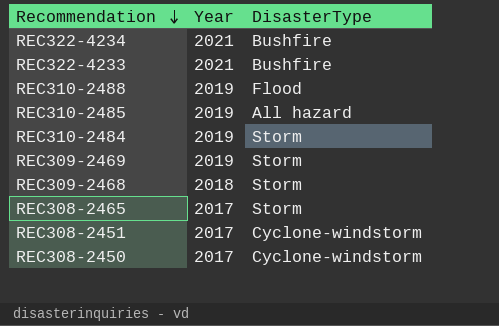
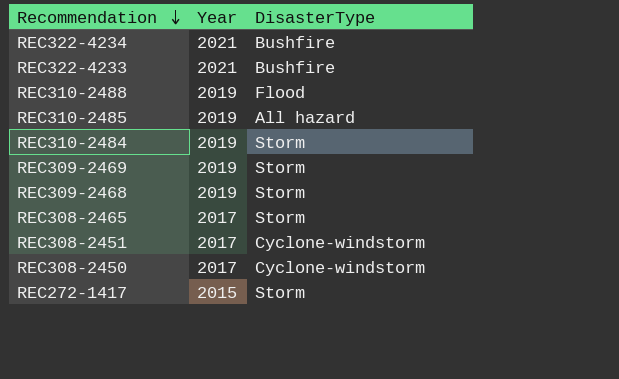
REC309-2468 | Year: 2018 -> 2019
row REC272-1417: none -> 2015 | Storm

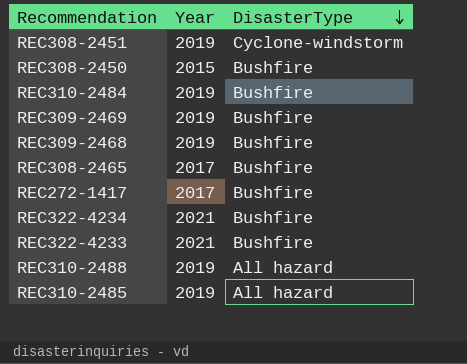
row order: Recommendation descending -> DisasterType descending
REC308-2451 | Year: 2017 -> 2019
REC308-2450 | Year: 2017 -> 2015
REC308-2450 | DisasterType: Cyclone-windstorm -> Bushfire
REC310-2484 | DisasterType: Storm -> Bushfire
REC309-2469 | DisasterType: Storm -> Bushfire
REC309-2468 | DisasterType: Storm -> Bushfire
REC308-2465 | DisasterType: Storm -> Bushfire
REC272-1417 | Year: 2015 -> 2017
REC272-1417 | DisasterType: Storm -> Bushfire
REC310-2488 | DisasterType: Flood -> All hazard

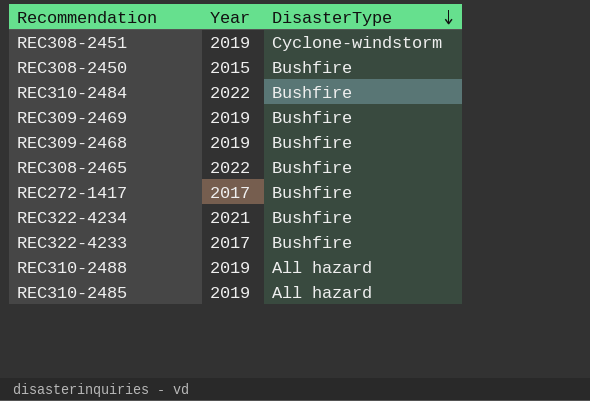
REC310-2484 | Year: 2019 -> 2022
REC308-2465 | Year: 2017 -> 2022
REC322-4233 | Year: 2021 -> 2017

